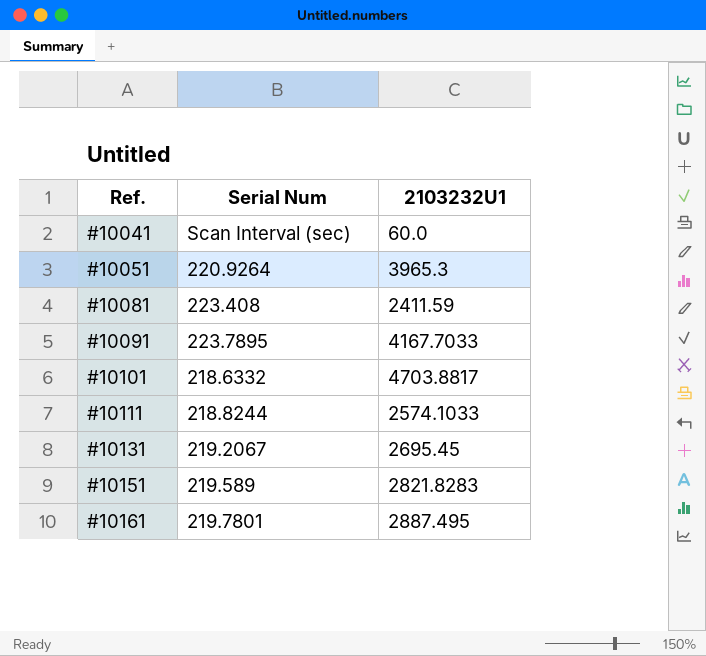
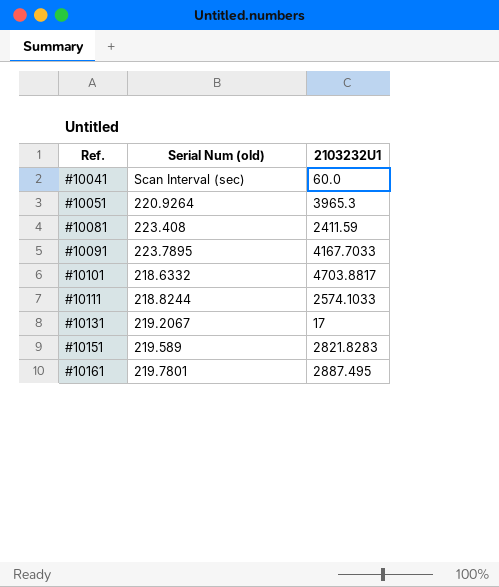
column name: Serial Num -> Serial Num (old)
#10131 | 2103232U1: 2695.45 -> 17

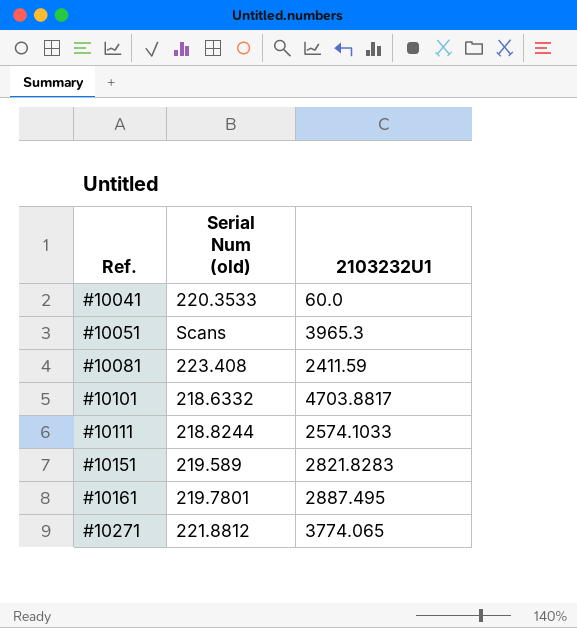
row #10091: 223.7895 | 4167.7033 -> none
row #10131: 219.2067 | 17 -> none
#10041 | Serial Num (old): Scan Interval (sec) -> 220.3533
#10051 | Serial Num (old): 220.9264 -> Scans
row #10271: none -> 221.8812 | 3774.065

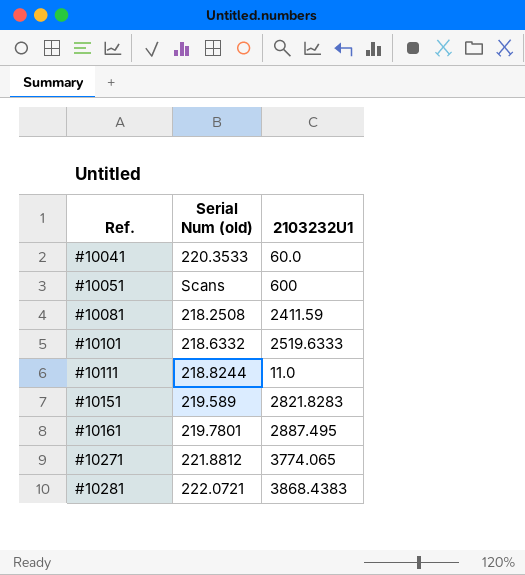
#10051 | 2103232U1: 3965.3 -> 600
#10081 | Serial Num (old): 223.408 -> 218.2508
#10101 | 2103232U1: 4703.8817 -> 2519.6333
#10111 | 2103232U1: 2574.1033 -> 11.0
row #10281: none -> 222.0721 | 3868.4383

